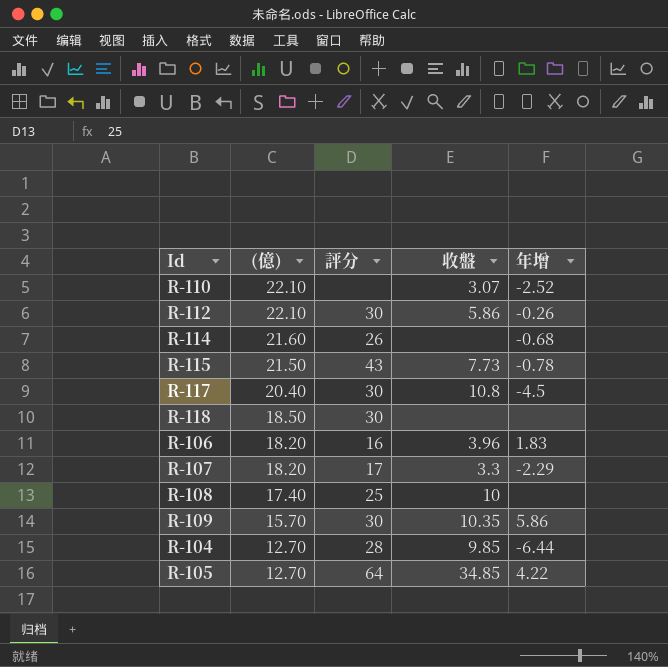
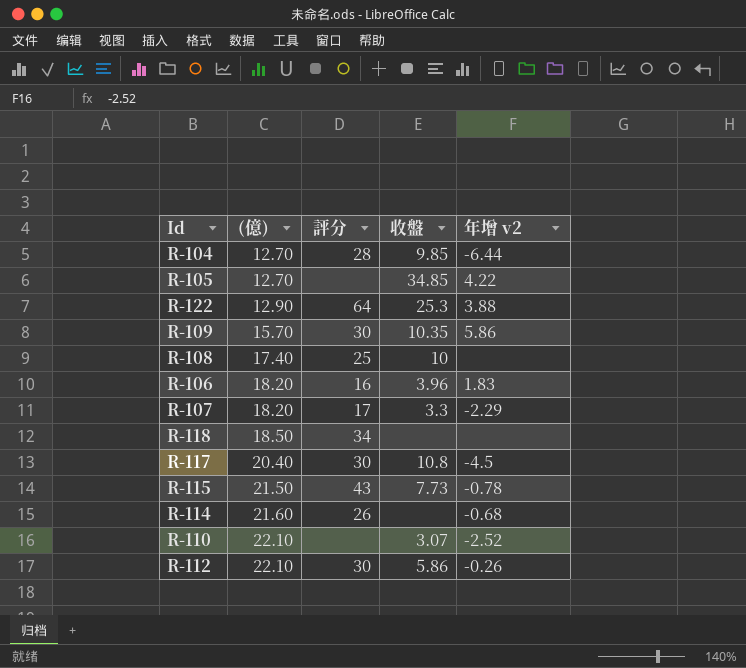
row order: (億) descending -> (億) ascending
column name: 年增 -> 年增 v2
R-105 | 評分: 64 -> none
row R-122: none -> 12.90 | 64 | 25.3 | 3.88
R-118 | 評分: 30 -> 34

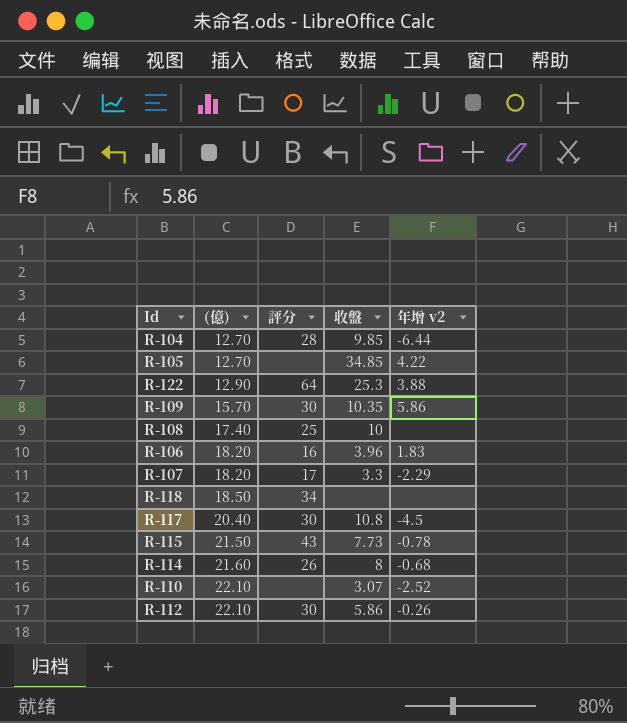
R-114 | 收盤: none -> 8

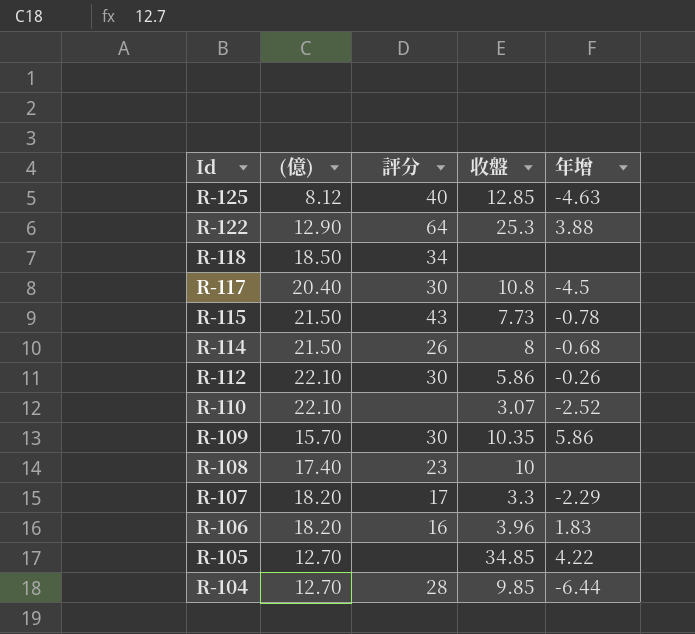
row order: (億) ascending -> Id descending
column name: 年增 v2 -> 年增
row R-125: none -> 8.12 | 40 | 12.85 | -4.63
R-114 | (億): 21.60 -> 21.50
R-108 | 評分: 25 -> 23

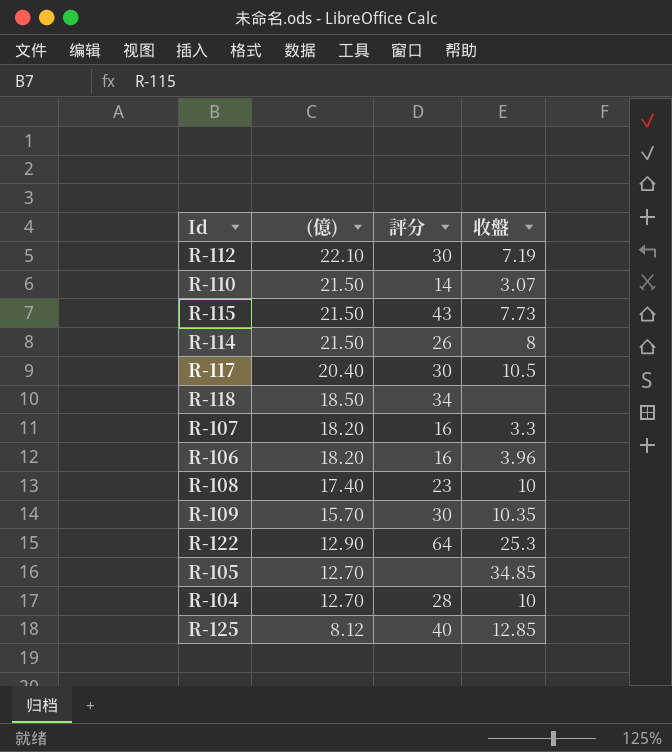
row order: Id descending -> (億) descending
column 年增 | position: 5 -> none
R-112 | 收盤: 5.86 -> 7.19
R-110 | (億): 22.10 -> 21.50
R-110 | 評分: none -> 14
R-117 | 收盤: 10.8 -> 10.5
R-107 | 評分: 17 -> 16
R-104 | 收盤: 9.85 -> 10

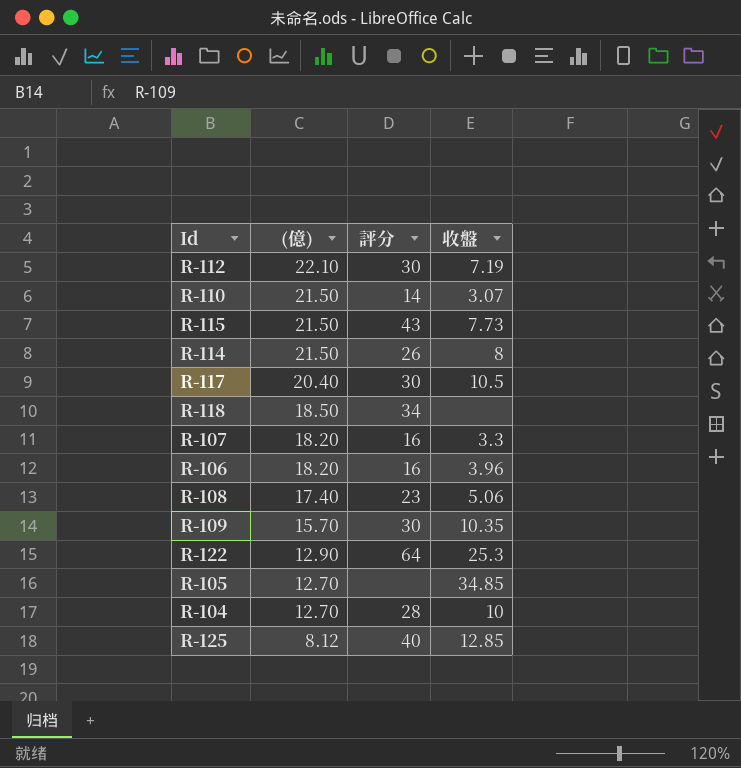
R-108 | 收盤: 10 -> 5.06

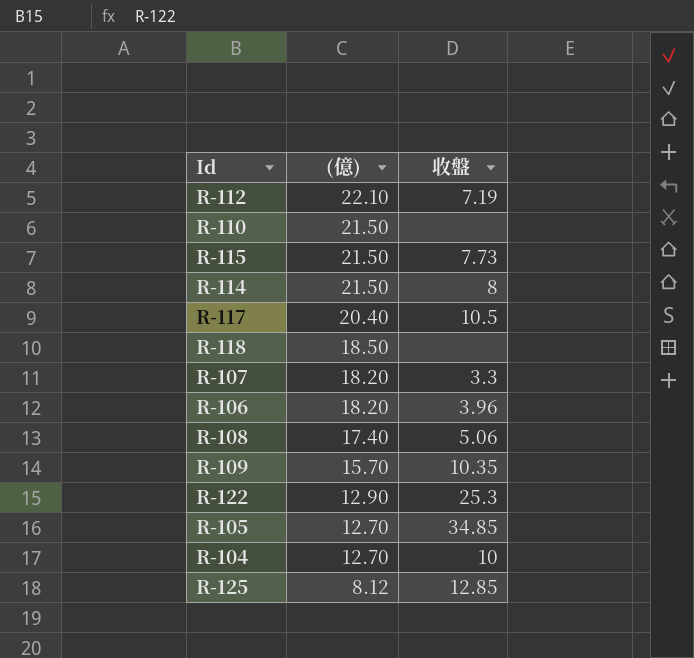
column 評分 | position: 3 -> none
R-110 | 收盤: 3.07 -> none

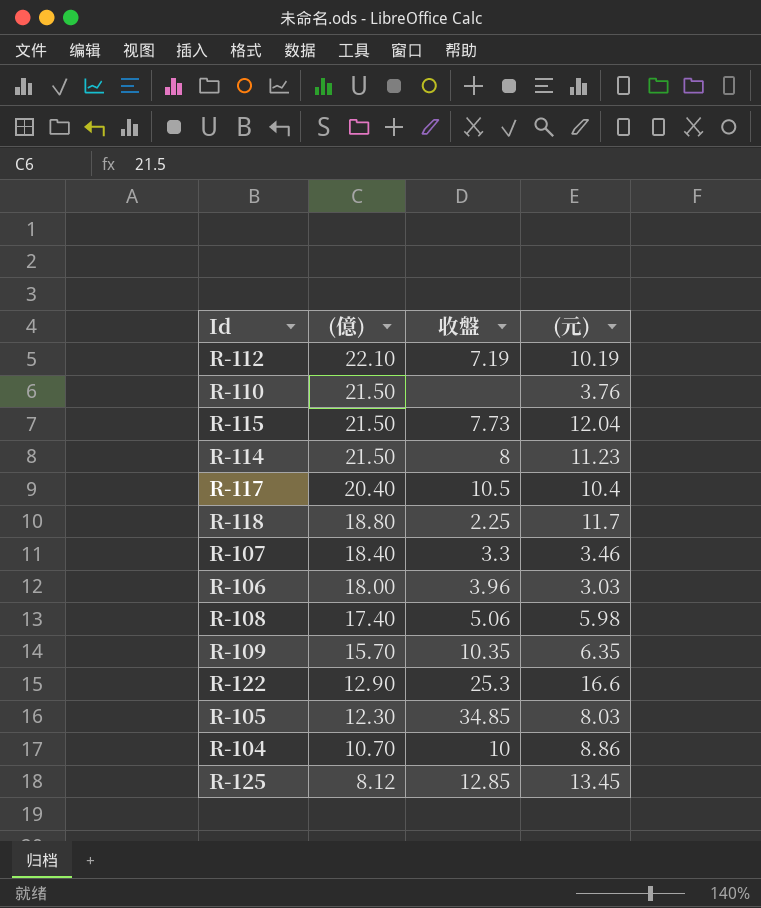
column (元) | position: none -> 4
R-118 | (億): 18.50 -> 18.80
R-118 | 收盤: none -> 2.25
R-107 | (億): 18.20 -> 18.40
R-106 | (億): 18.20 -> 18.00
R-105 | (億): 12.70 -> 12.30
R-104 | (億): 12.70 -> 10.70

